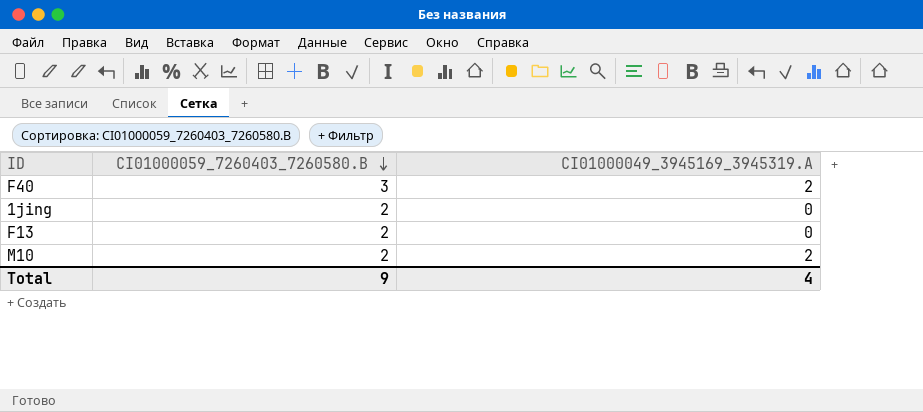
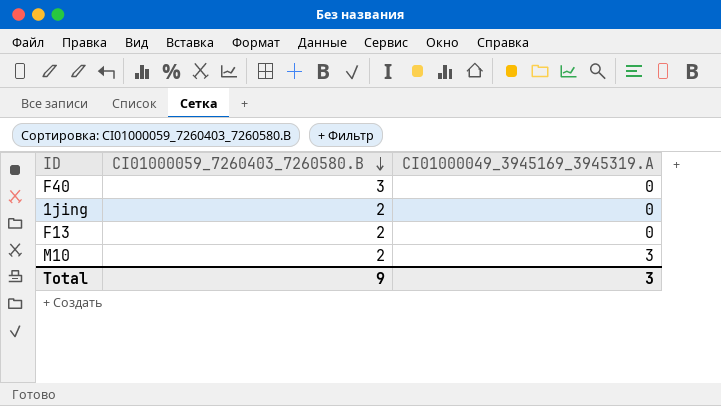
F40 | CI01000049_3945169_3945319.A: 2 -> 0
M10 | CI01000049_3945169_3945319.A: 2 -> 3
Total | CI01000049_3945169_3945319.A: 4 -> 3

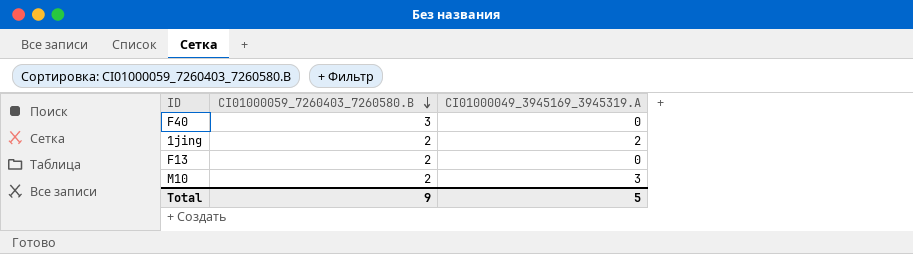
1jing | CI01000049_3945169_3945319.A: 0 -> 2
Total | CI01000049_3945169_3945319.A: 3 -> 5

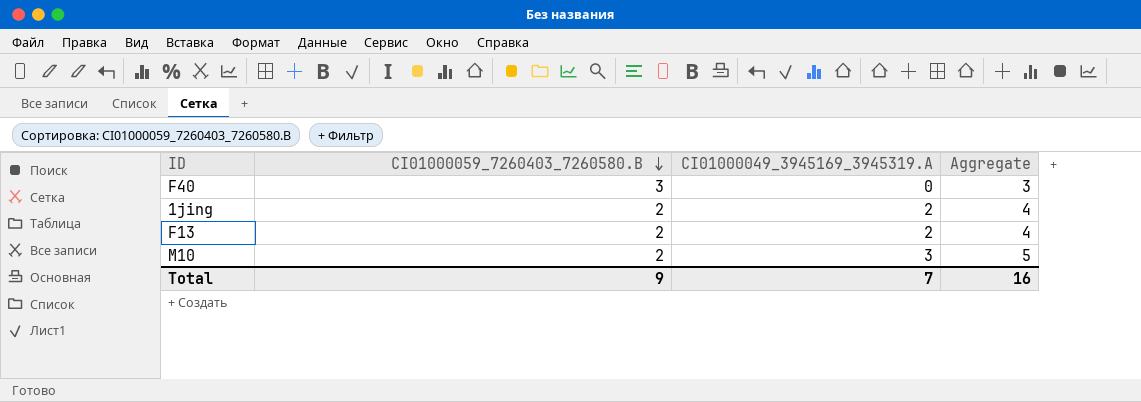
column Aggregate | formula: none -> [CI01000059_7260403_7260580.B] + [CI01000049_3945169_3945319.A]
F13 | CI01000049_3945169_3945319.A: 0 -> 2
Total | CI01000049_3945169_3945319.A: 5 -> 7

